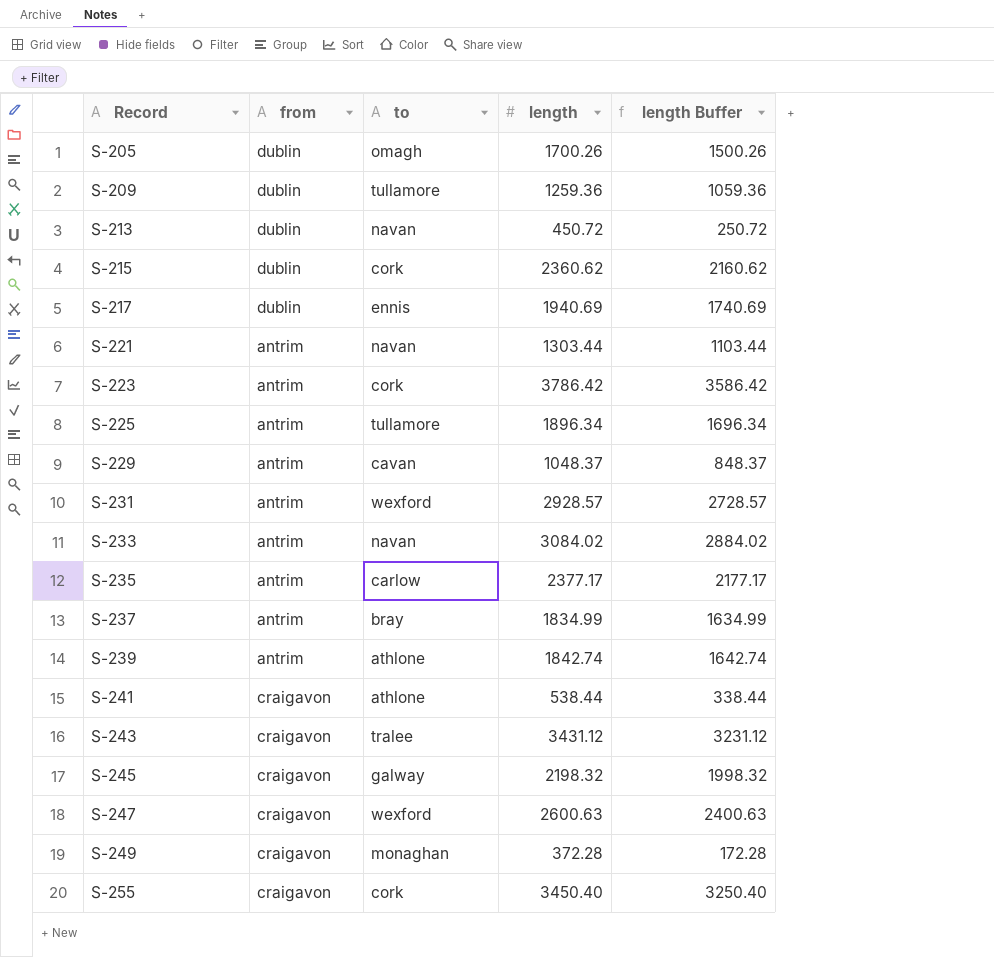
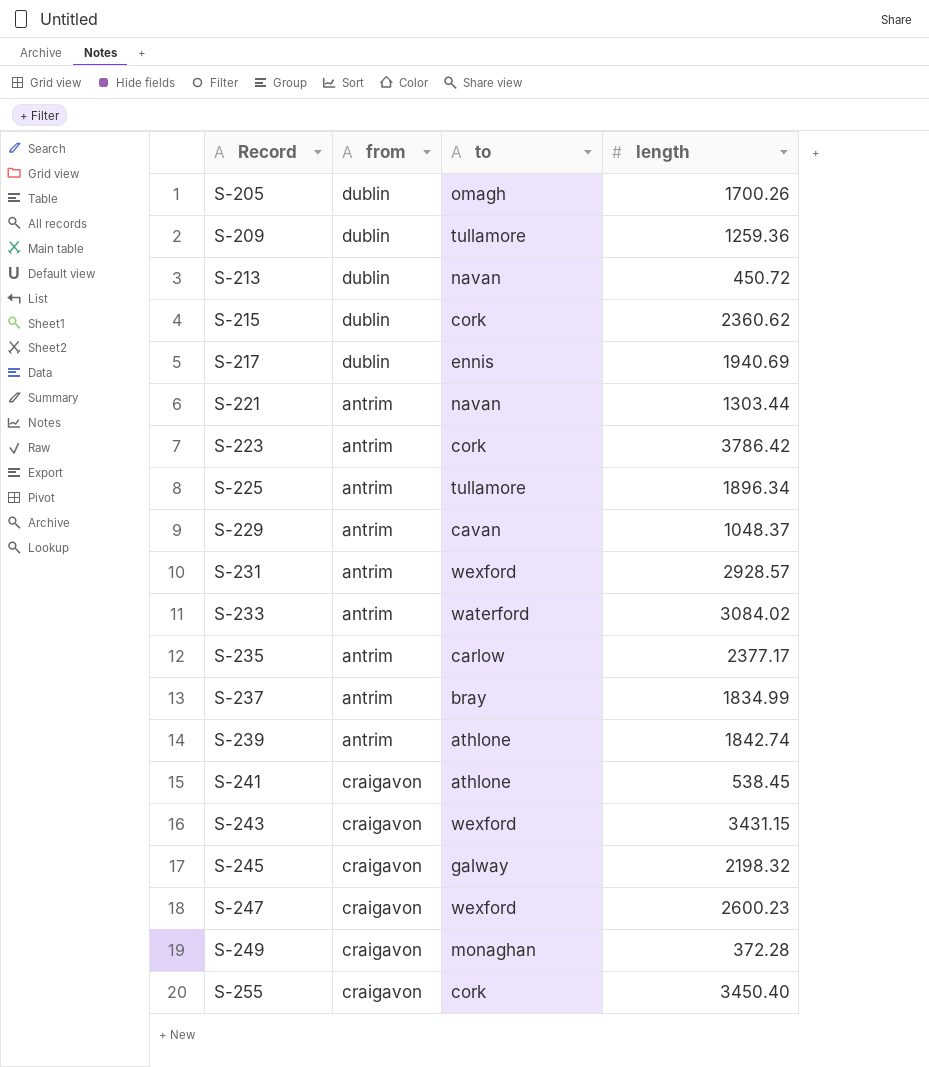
column length Buffer | formula: [length] - 200 -> none
S-233 | to: navan -> waterford
S-241 | length: 538.44 -> 538.45
S-243 | to: tralee -> wexford
S-243 | length: 3431.12 -> 3431.15
S-247 | length: 2600.63 -> 2600.23

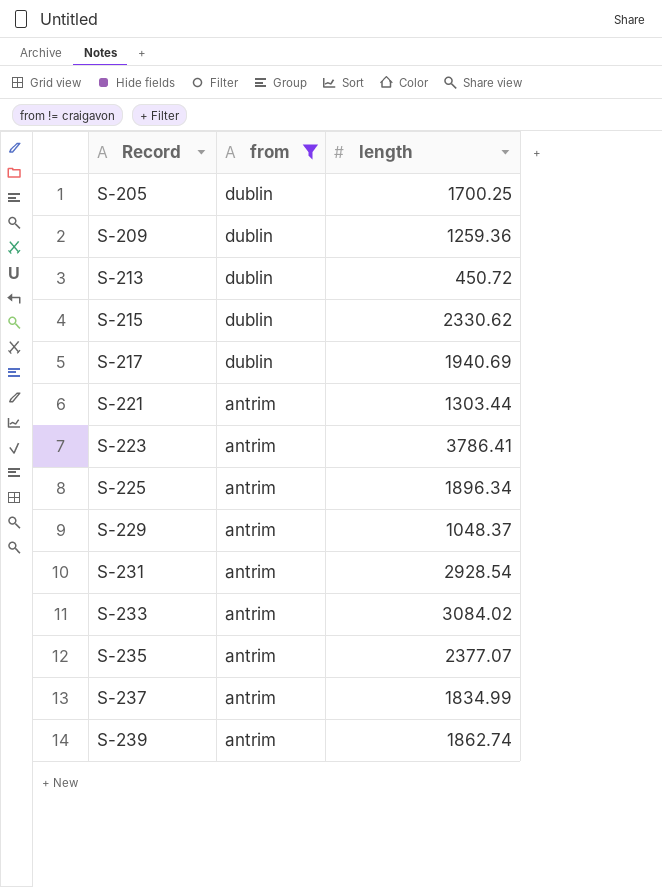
filter: none -> from != craigavon
column to | position: 3 -> none
S-205 | length: 1700.26 -> 1700.25
S-215 | length: 2360.62 -> 2330.62
S-223 | length: 3786.42 -> 3786.41
S-231 | length: 2928.57 -> 2928.54
S-235 | length: 2377.17 -> 2377.07
S-239 | length: 1842.74 -> 1862.74

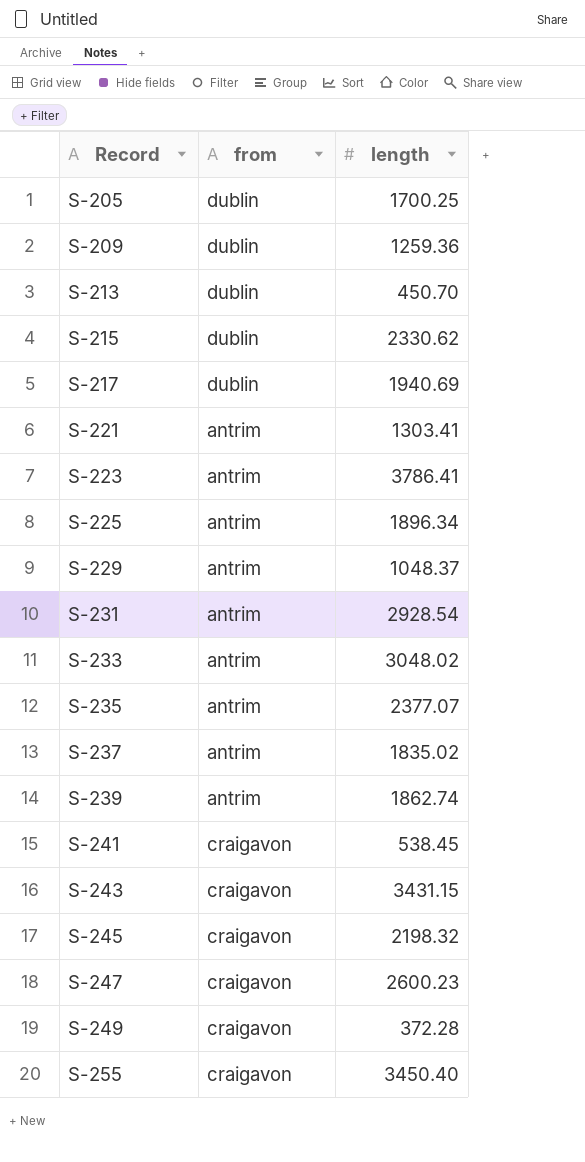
filter: from != craigavon -> none
S-213 | length: 450.72 -> 450.70
S-221 | length: 1303.44 -> 1303.41
S-233 | length: 3084.02 -> 3048.02
S-237 | length: 1834.99 -> 1835.02

